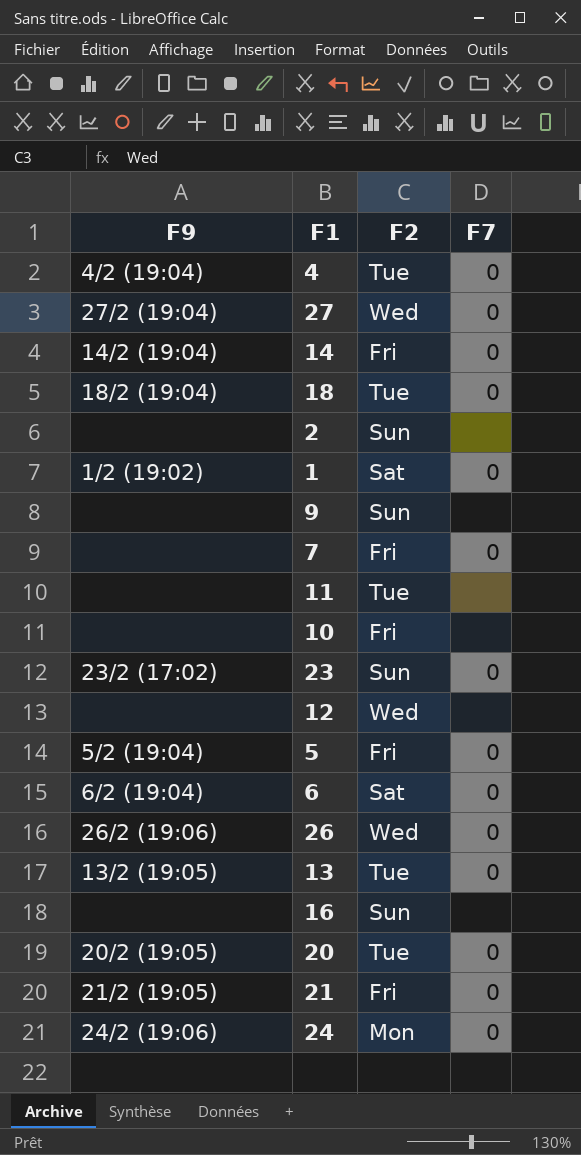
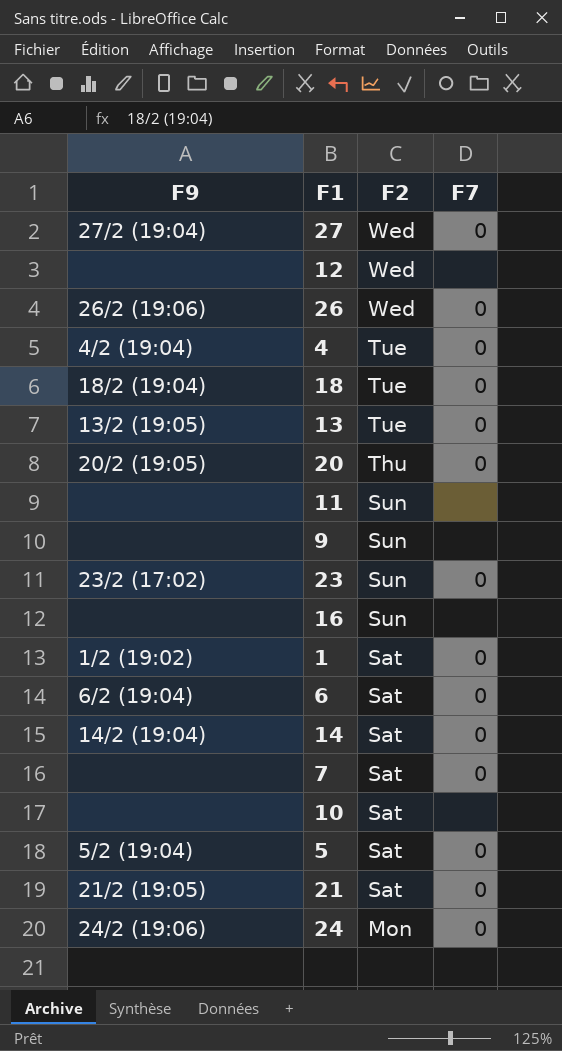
row order: none -> F2 descending
row 2: none | Sun | none -> none
20 | F2: Tue -> Thu
11 | F2: Tue -> Sun
14 | F2: Fri -> Sat
7 | F2: Fri -> Sat
10 | F2: Fri -> Sat
5 | F2: Fri -> Sat
21 | F2: Fri -> Sat

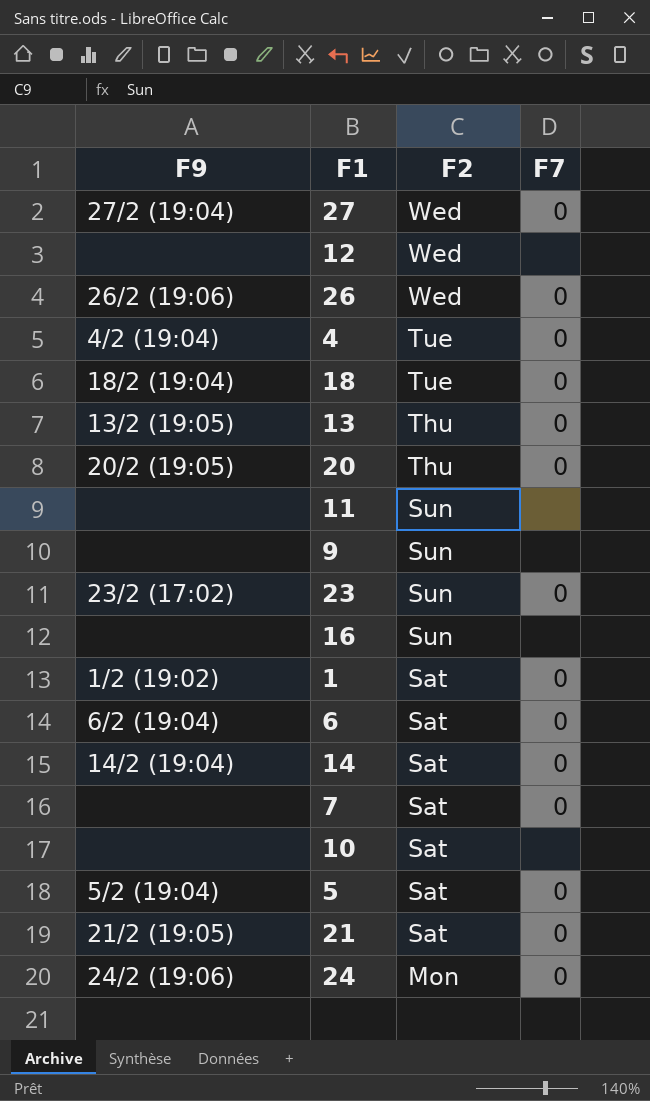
13 | F2: Tue -> Thu

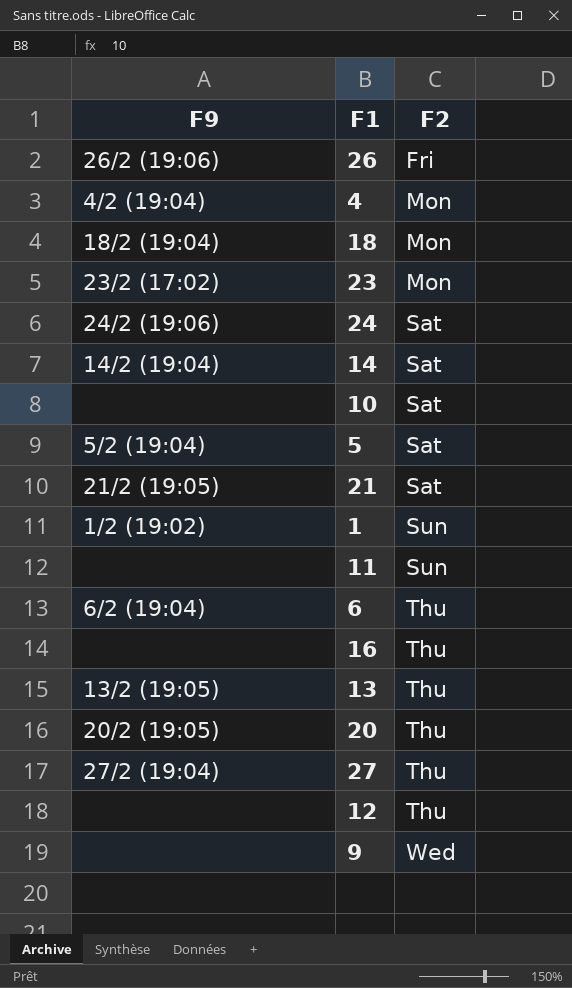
row order: F2 descending -> F2 ascending
column F7 | position: 4 -> none
row 7: none | Sat | 0 -> none
26 | F2: Wed -> Fri
4 | F2: Tue -> Mon
18 | F2: Tue -> Mon
23 | F2: Sun -> Mon
24 | F2: Mon -> Sat
1 | F2: Sat -> Sun
6 | F2: Sat -> Thu
16 | F2: Sun -> Thu
27 | F2: Wed -> Thu
12 | F2: Wed -> Thu
9 | F2: Sun -> Wed

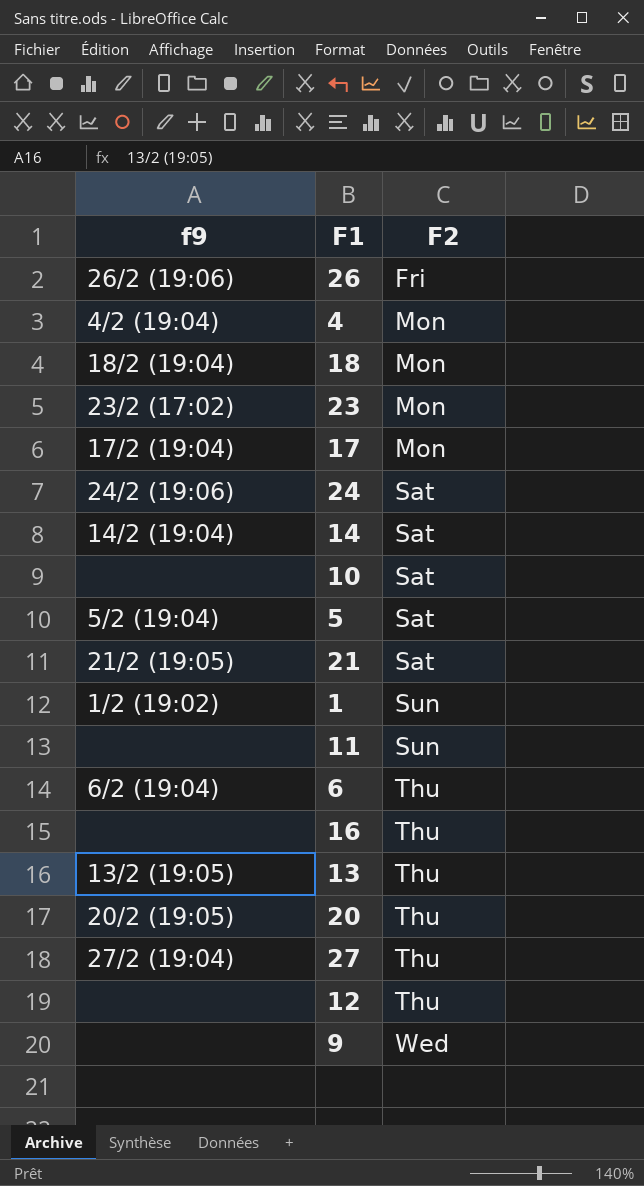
column name: F9 -> f9
row 17: none -> 17/2 (19:04) | Mon

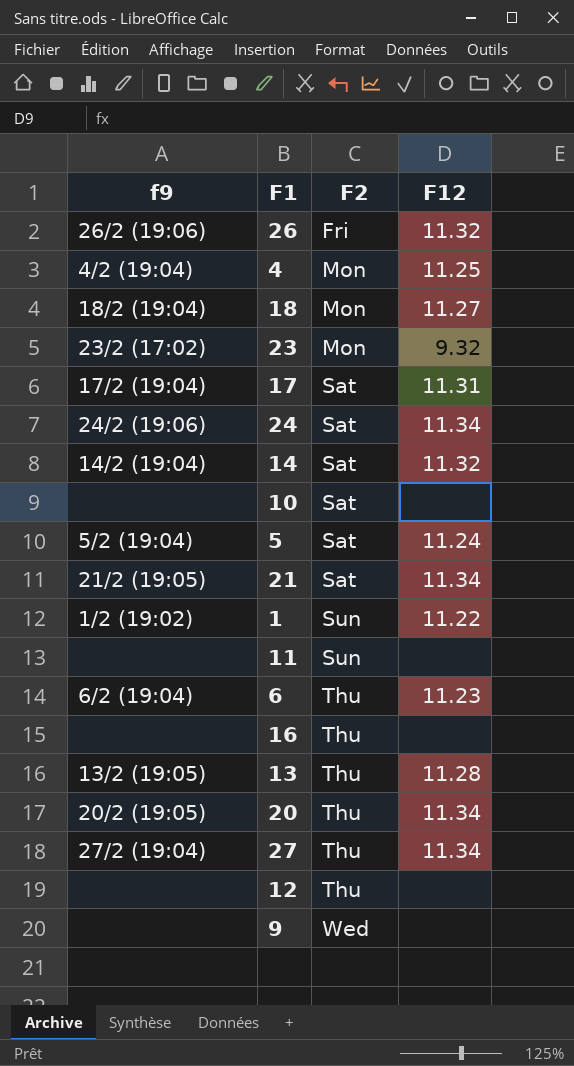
column F12 | position: none -> 4
17 | F2: Mon -> Sat

